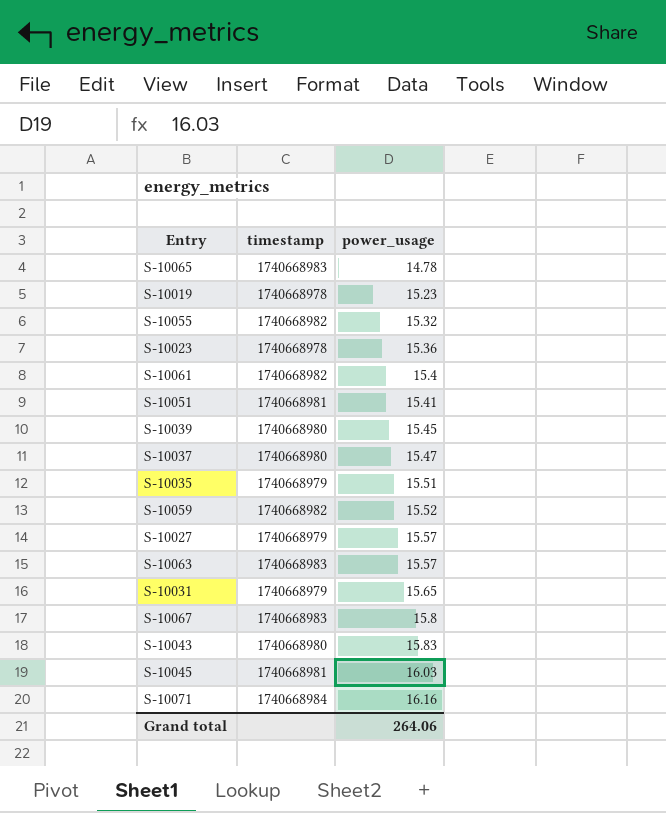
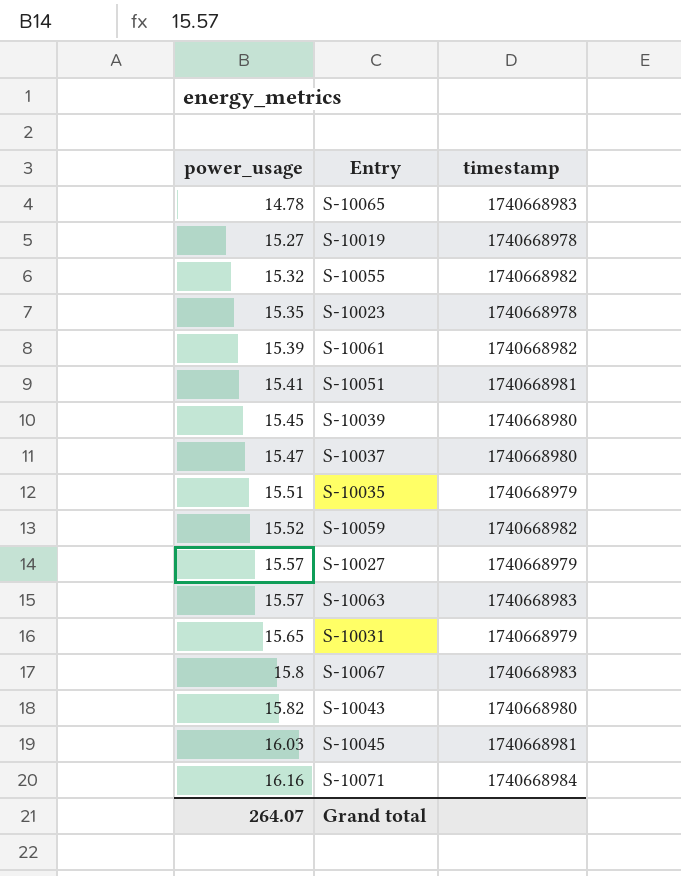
column power_usage | position: 3 -> 1
S-10019 | power_usage: 15.23 -> 15.27
S-10023 | power_usage: 15.36 -> 15.35
S-10061 | power_usage: 15.4 -> 15.39
S-10043 | power_usage: 15.83 -> 15.82
Grand total | power_usage: 264.06 -> 264.07

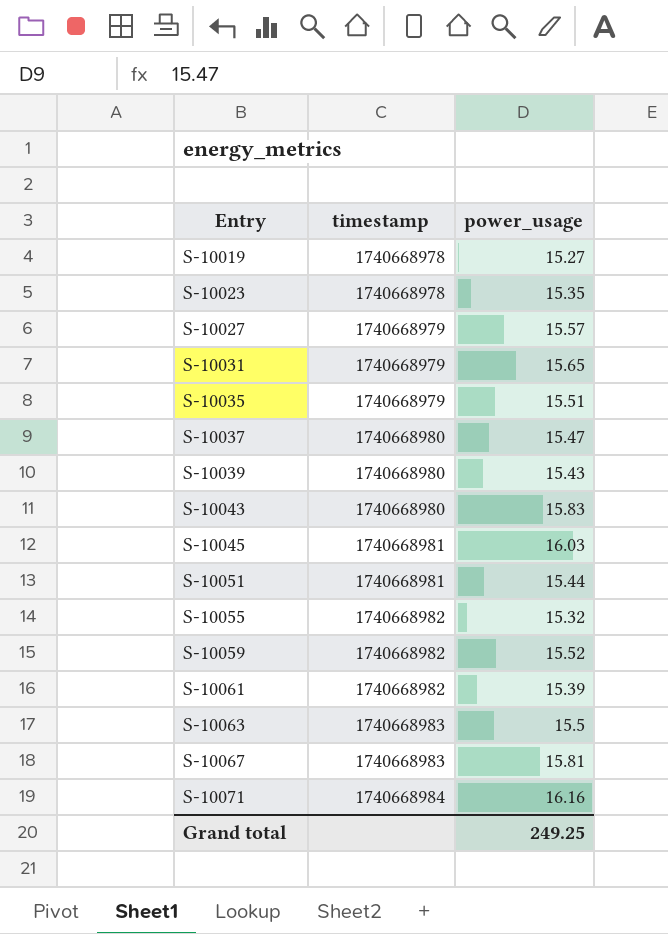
row order: power_usage ascending -> Entry ascending
column power_usage | position: 1 -> 3
row S-10065: 14.78 | 1740668983 -> none
S-10039 | power_usage: 15.45 -> 15.43
S-10043 | power_usage: 15.82 -> 15.83
S-10051 | power_usage: 15.41 -> 15.44
S-10063 | power_usage: 15.57 -> 15.5
S-10067 | power_usage: 15.8 -> 15.81
Grand total | power_usage: 264.07 -> 249.25

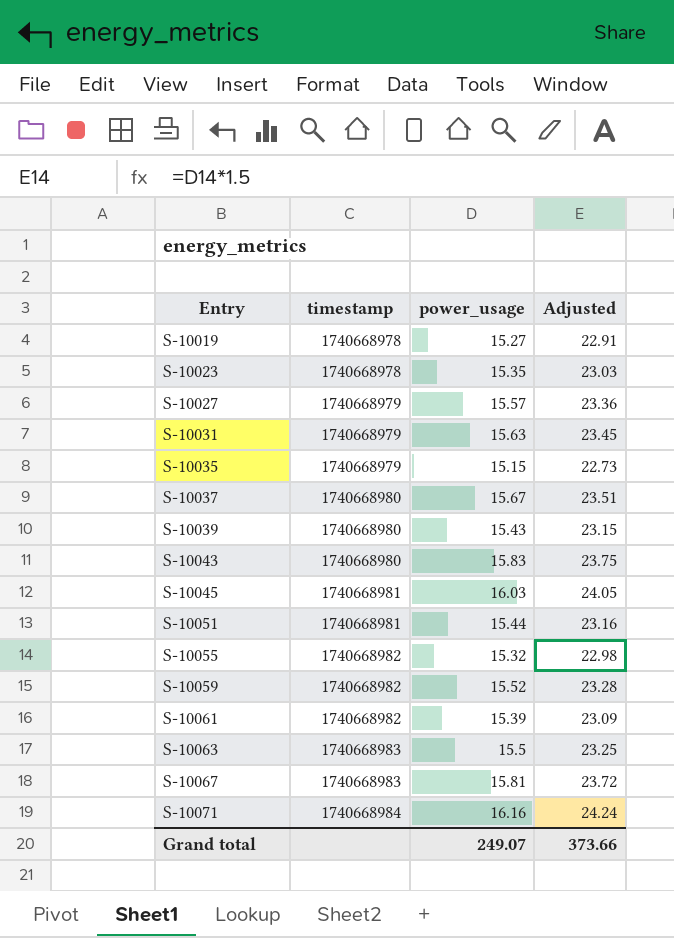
column Adjusted | formula: none -> [power_usage] * 1.5
S-10031 | power_usage: 15.65 -> 15.63
S-10035 | power_usage: 15.51 -> 15.15
S-10037 | power_usage: 15.47 -> 15.67
Grand total | power_usage: 249.25 -> 249.07

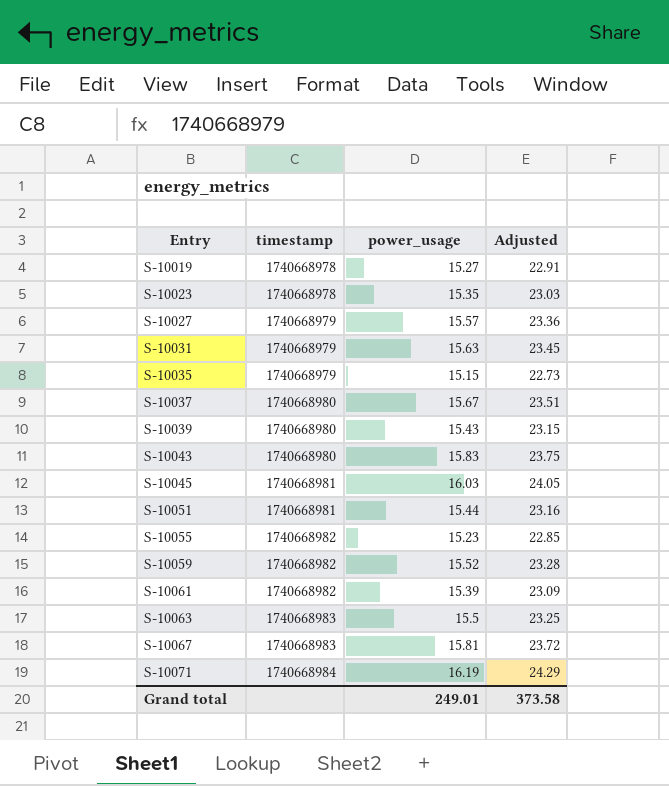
S-10055 | power_usage: 15.32 -> 15.23
S-10055 | Adjusted: 22.98 -> 22.85
S-10071 | power_usage: 16.16 -> 16.19
S-10071 | Adjusted: 24.24 -> 24.29
Grand total | power_usage: 249.07 -> 249.01
Grand total | Adjusted: 373.66 -> 373.58

